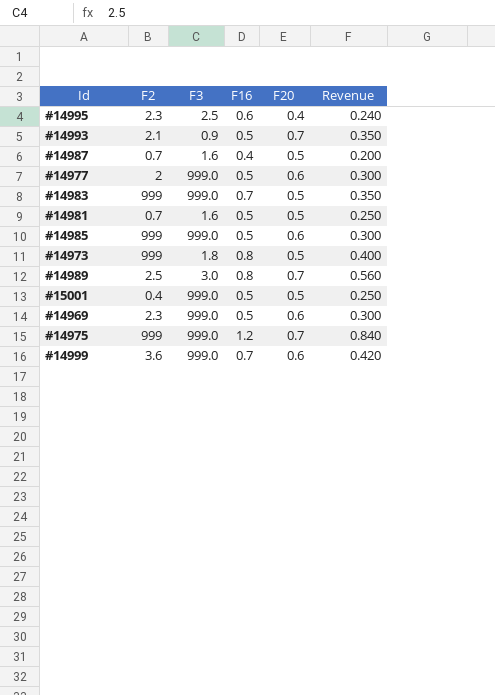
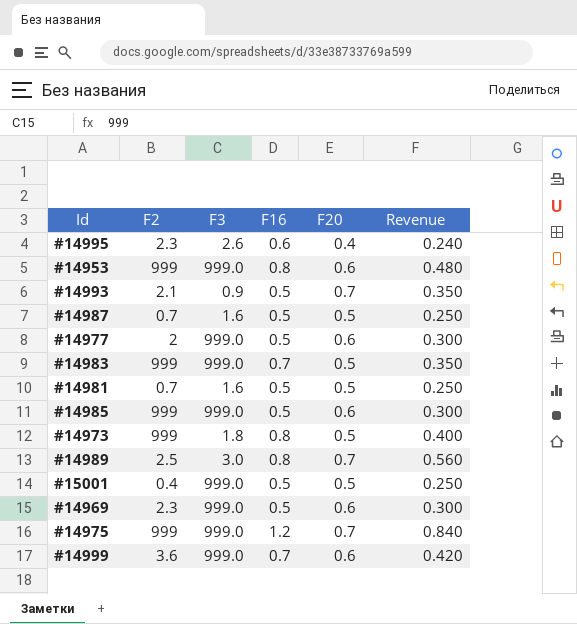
#14995 | F3: 2.5 -> 2.6
row #14953: none -> 999 | 999.0 | 0.8 | 0.6 | 0.480
#14987 | F16: 0.4 -> 0.5
#14987 | Revenue: 0.200 -> 0.250

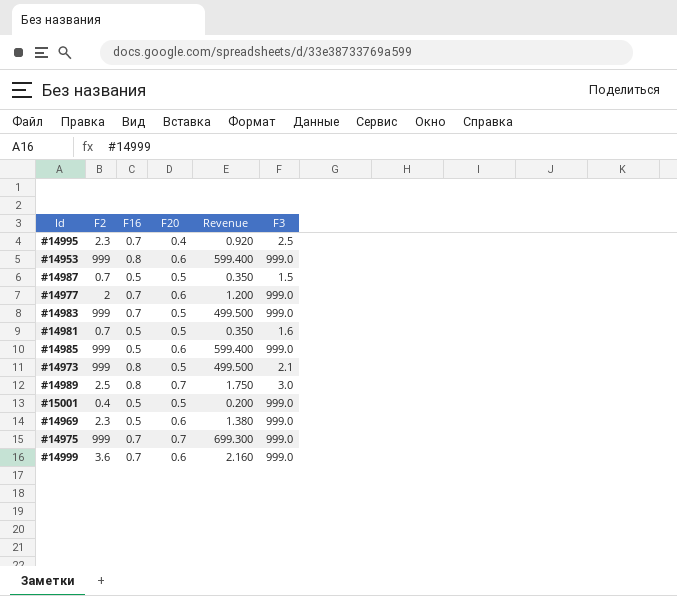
column Revenue | formula: [F16] * [F20] -> [F2] * [F20]
column F3 | position: 3 -> 6
row #14993: 2.1 | 0.9 | 0.5 | 0.7 | 0.350 -> none
#14995 | F16: 0.6 -> 0.7
#14995 | F3: 2.6 -> 2.5
#14987 | F3: 1.6 -> 1.5
#14977 | F16: 0.5 -> 0.7
#14973 | F3: 1.8 -> 2.1
#14975 | F16: 1.2 -> 0.7

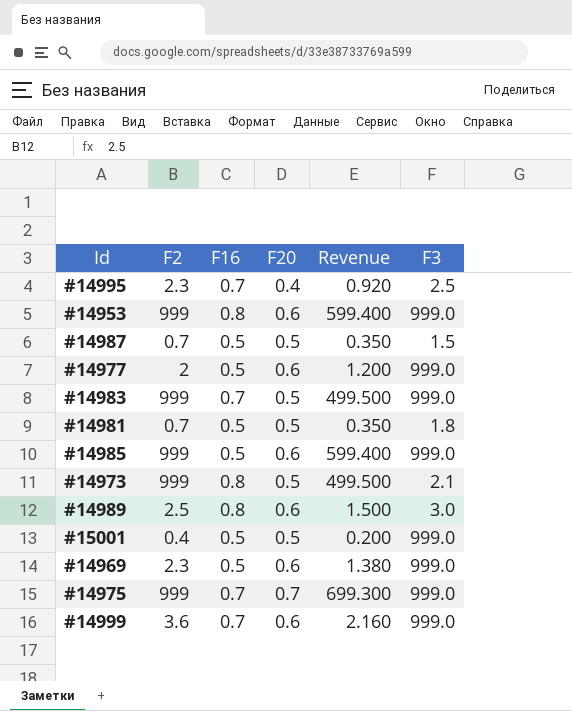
#14977 | F16: 0.7 -> 0.5
#14981 | F3: 1.6 -> 1.8
#14989 | F20: 0.7 -> 0.6
#14989 | Revenue: 1.750 -> 1.500

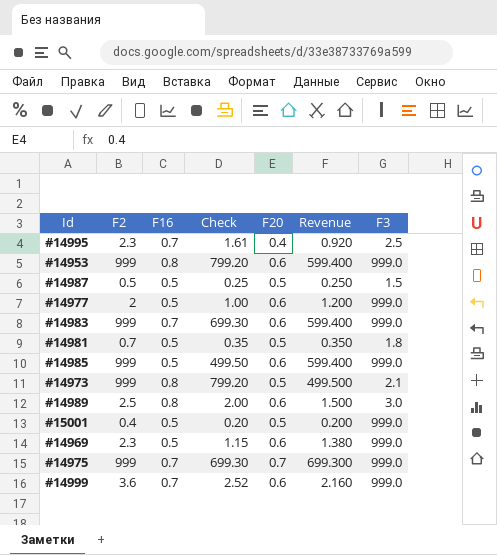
column Check | formula: none -> [F2] * [F16]
#14987 | F2: 0.7 -> 0.5
#14987 | Revenue: 0.350 -> 0.250
#14983 | F20: 0.5 -> 0.6
#14983 | Revenue: 499.500 -> 599.400

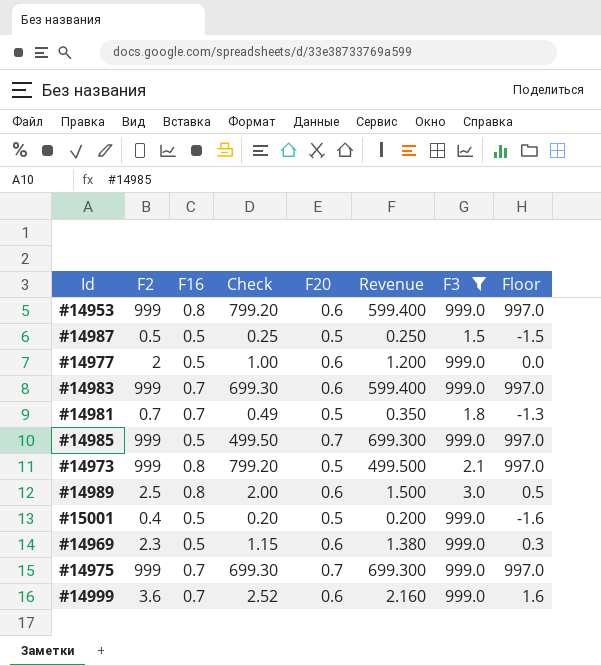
filter: none -> F3 != 2.5
column Floor | formula: none -> [F2] - 2
#14981 | F16: 0.5 -> 0.7
#14981 | Check: 0.35 -> 0.49
#14985 | F20: 0.6 -> 0.7
#14985 | Revenue: 599.400 -> 699.300

